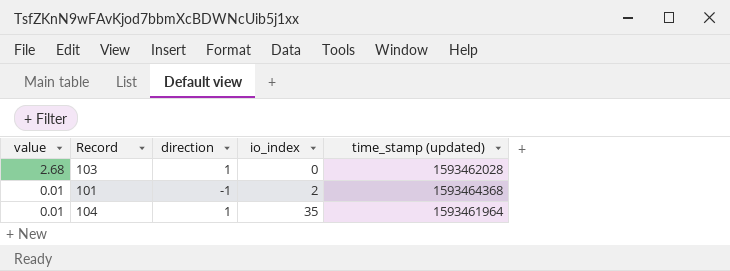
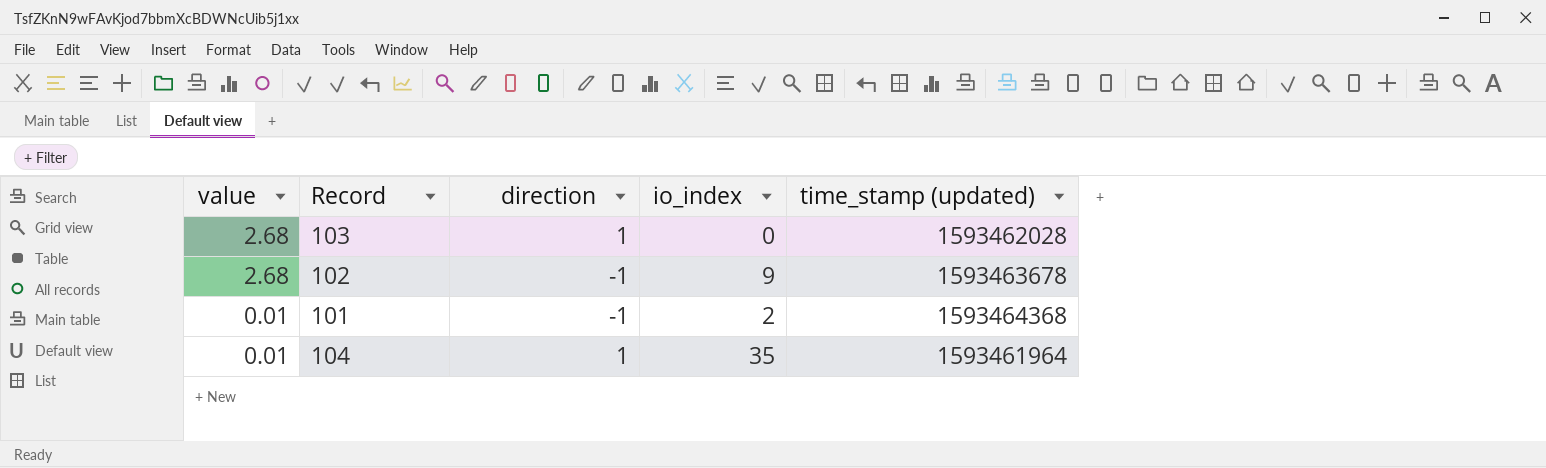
row 102: none -> 2.68 | -1 | 9 | 1593463678

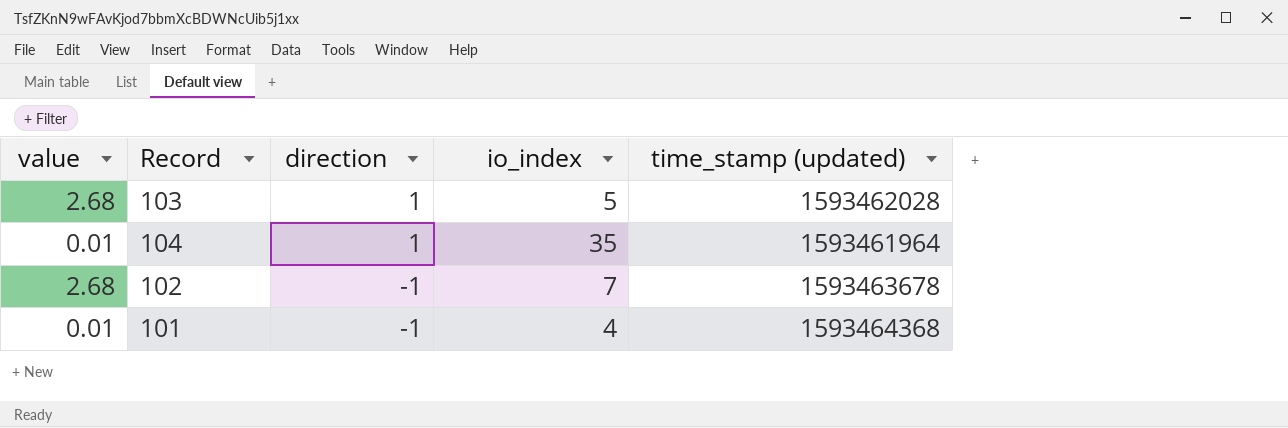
row order: value descending -> direction descending
103 | io_index: 0 -> 5
102 | io_index: 9 -> 7
101 | io_index: 2 -> 4

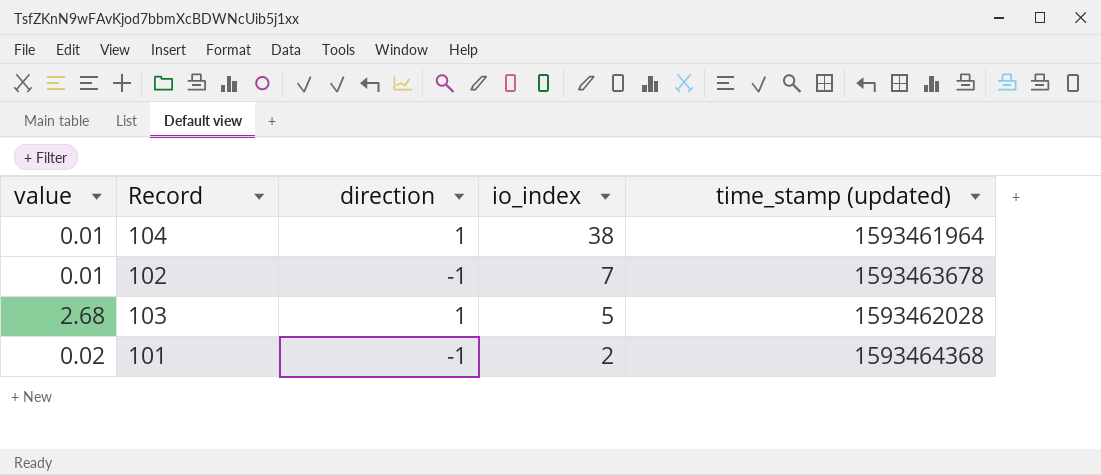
row order: direction descending -> io_index descending
104 | io_index: 35 -> 38
102 | value: 2.68 -> 0.01
101 | value: 0.01 -> 0.02
101 | io_index: 4 -> 2

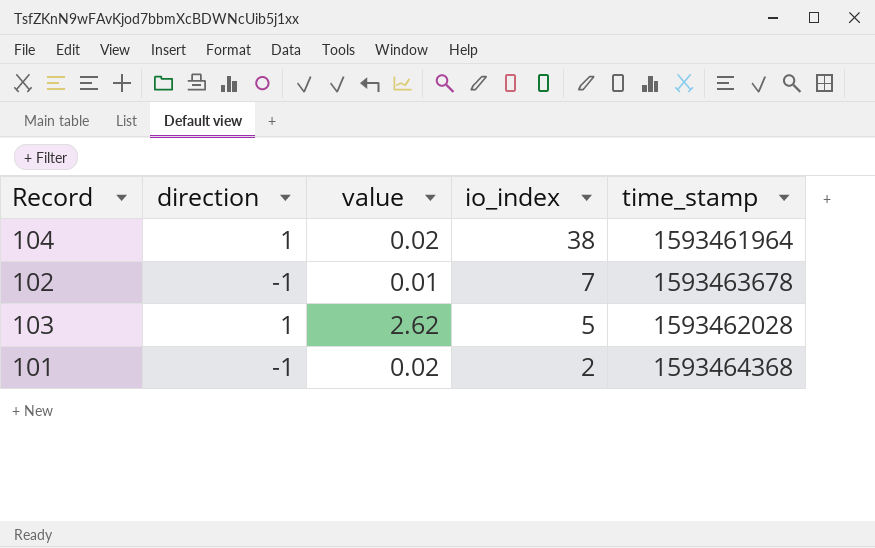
column value | position: 1 -> 3
column name: time_stamp (updated) -> time_stamp
104 | value: 0.01 -> 0.02
103 | value: 2.68 -> 2.62

